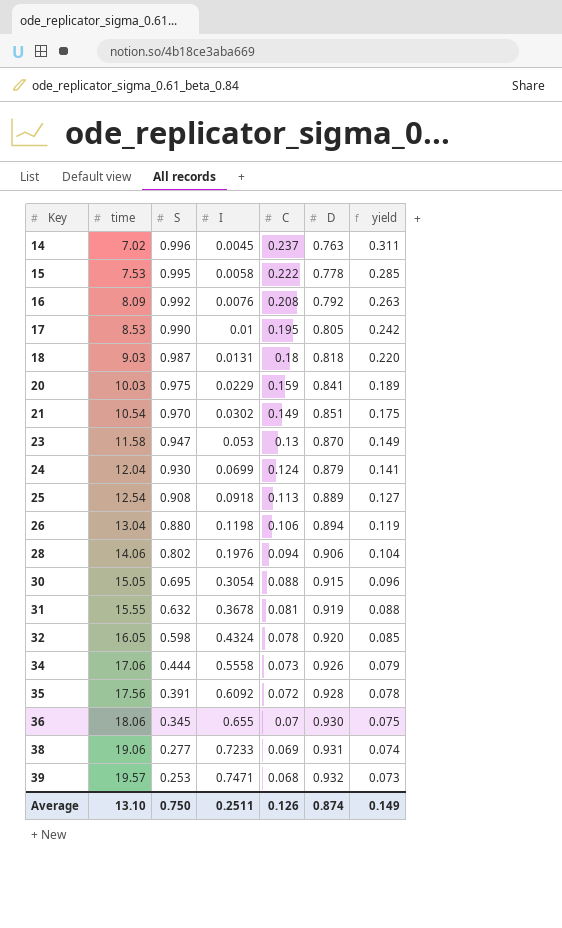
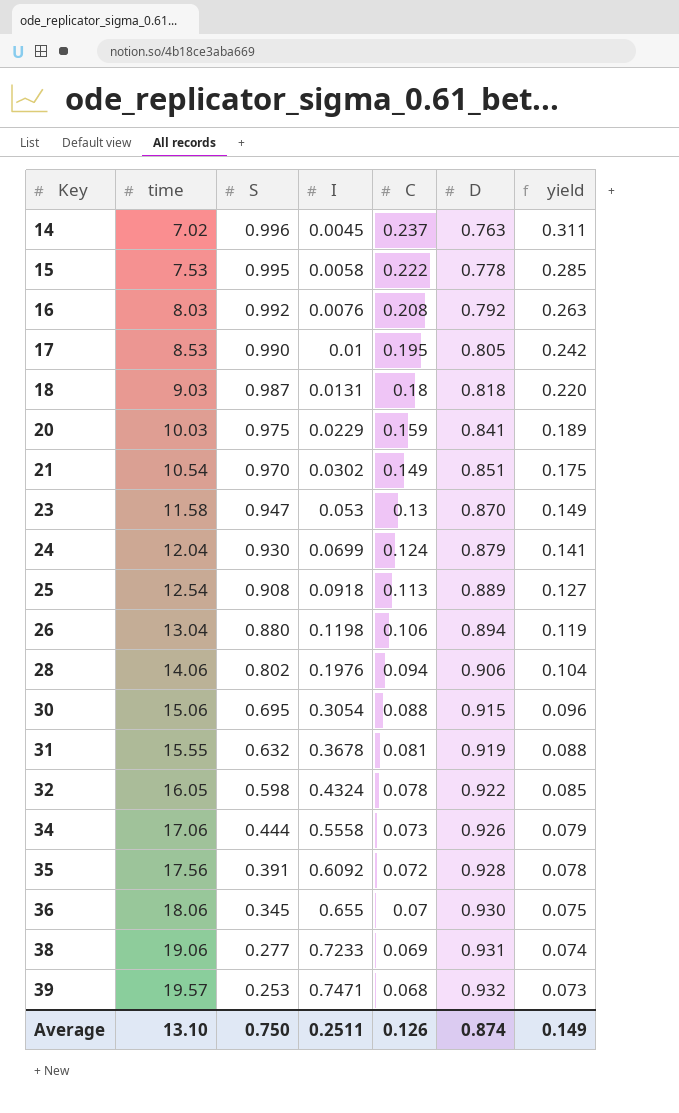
16 | time: 8.09 -> 8.03
30 | time: 15.05 -> 15.06
32 | D: 0.920 -> 0.922

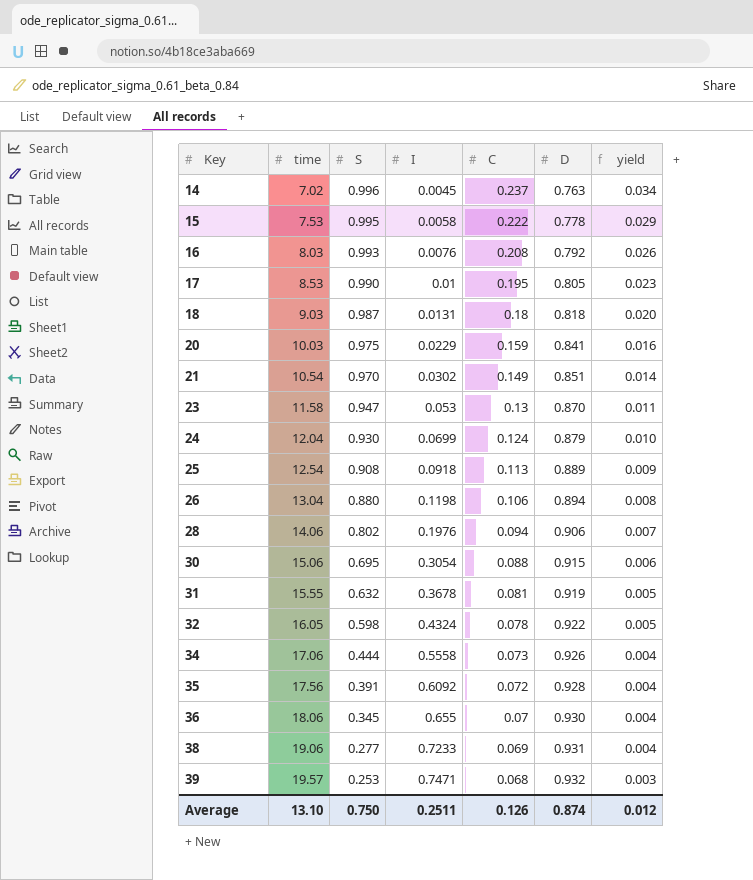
column yield | formula: [C] / [D] -> [C] / [time]
16 | S: 0.992 -> 0.993
Average | yield: 0.149 -> 0.012

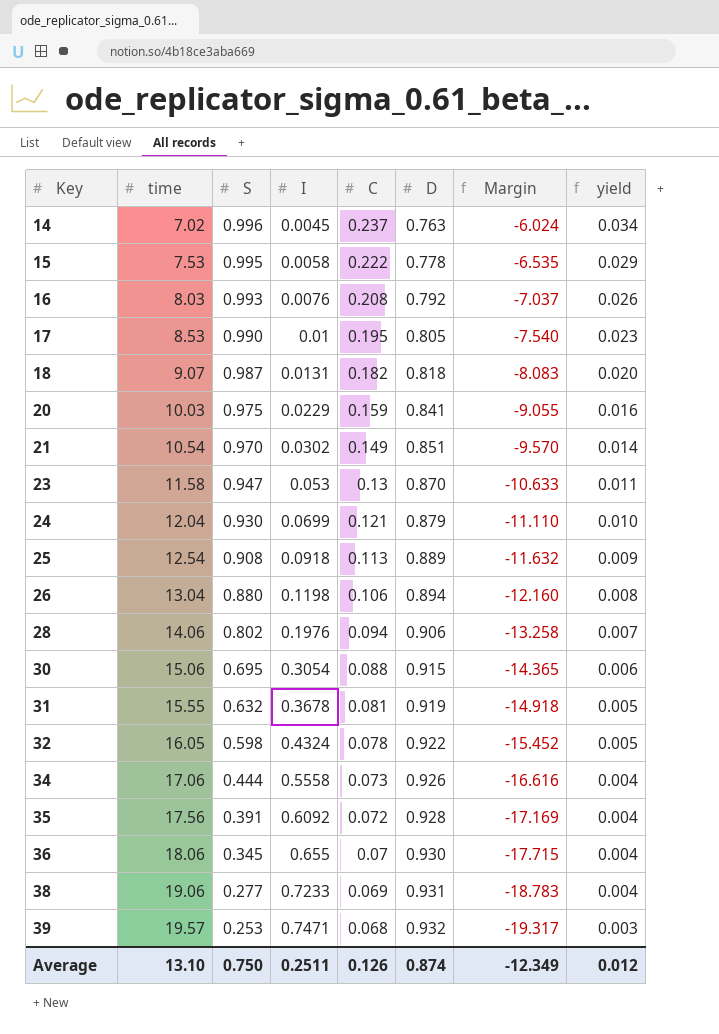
column Margin | formula: none -> [S] - [time]
18 | time: 9.03 -> 9.07
18 | C: 0.18 -> 0.182
24 | C: 0.124 -> 0.121

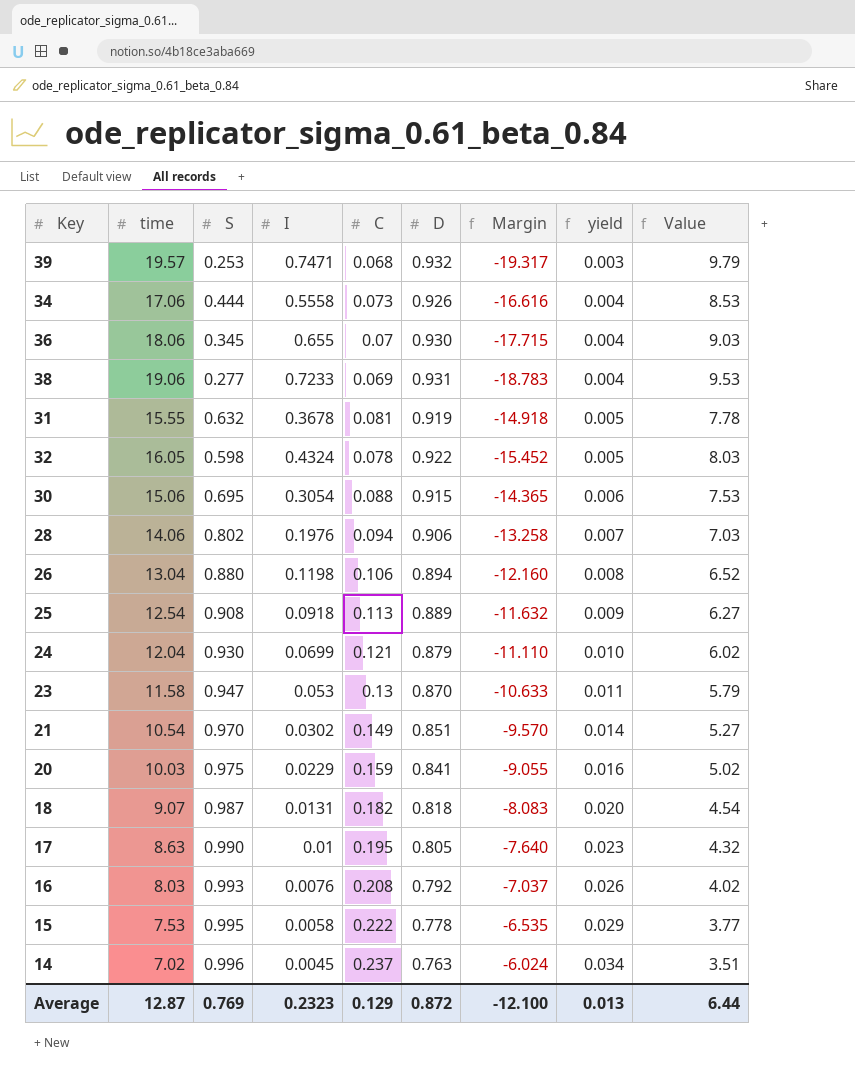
row order: Key ascending -> yield ascending
column Value | formula: none -> [time] * 0.5
row 35: 17.56 | 0.391 | 0.6092 | 0.072 | 0.928 | -17.169 | 0.004 -> none
17 | time: 8.53 -> 8.63
17 | Margin: -7.540 -> -7.640
Average | time: 13.10 -> 12.87
Average | S: 0.750 -> 0.769
Average | I: 0.2511 -> 0.2323
Average | C: 0.126 -> 0.129
Average | D: 0.874 -> 0.872
Average | Margin: -12.349 -> -12.100
Average | yield: 0.012 -> 0.013

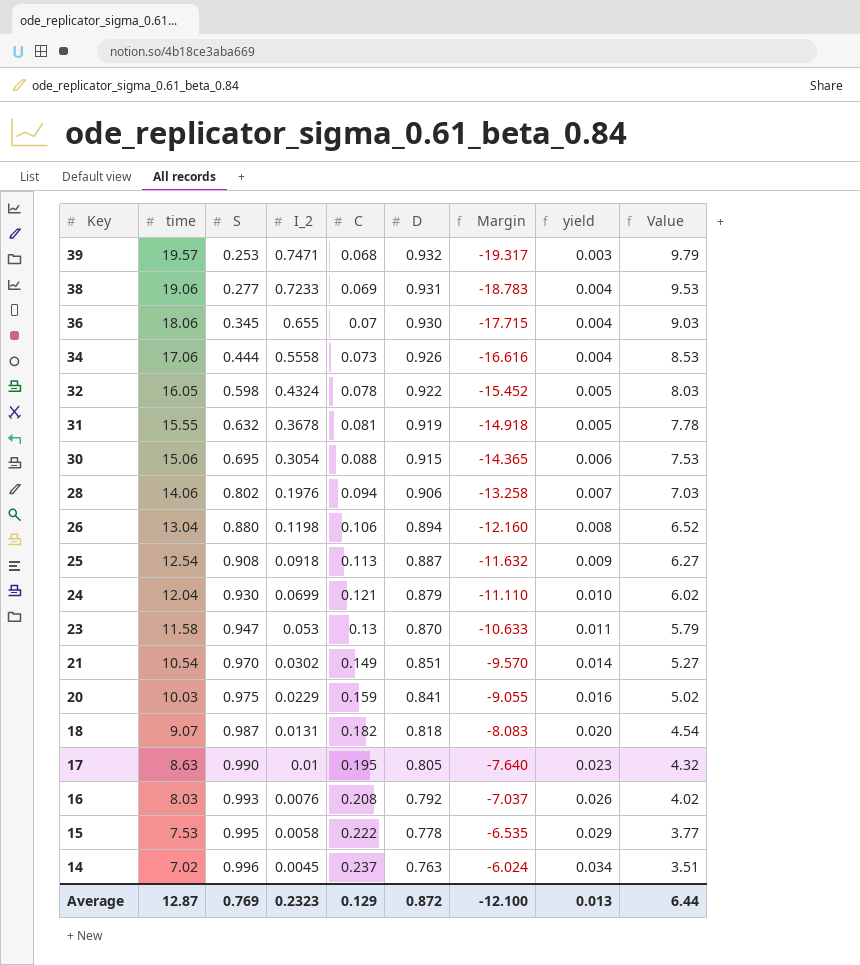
row order: yield ascending -> Key descending
column name: I -> I_2
25 | D: 0.889 -> 0.887

